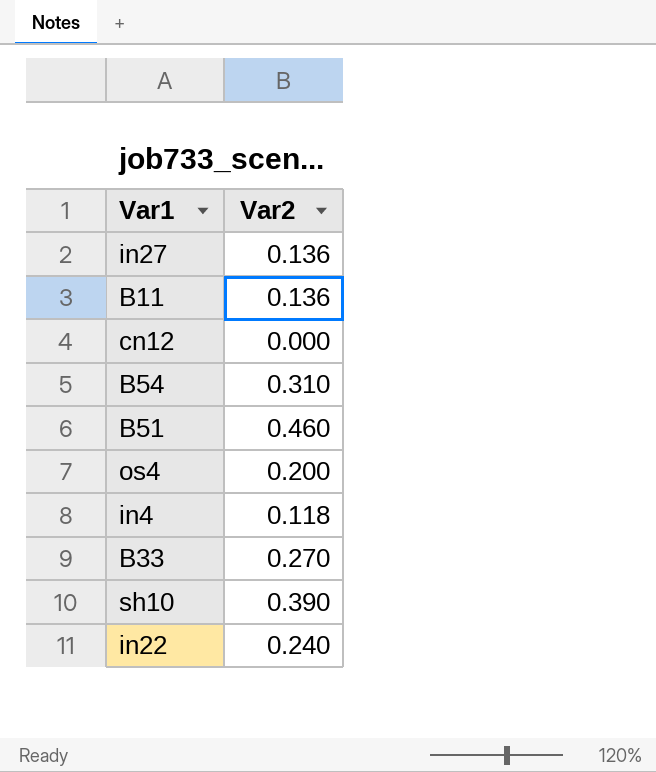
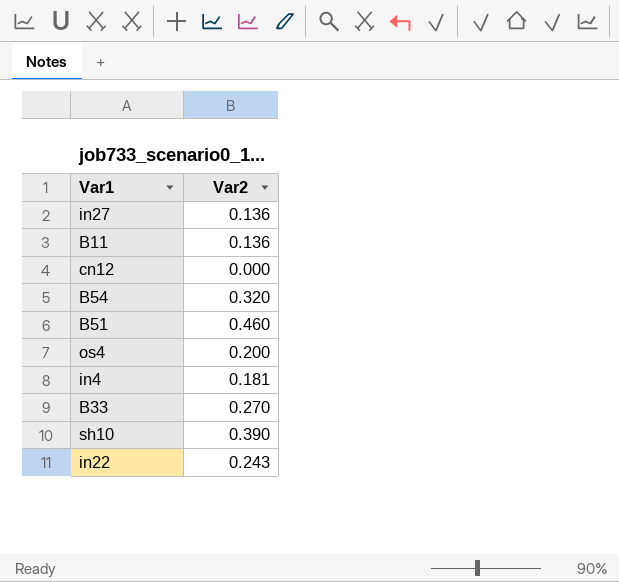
B54 | Var2: 0.310 -> 0.320
in4 | Var2: 0.118 -> 0.181
in22 | Var2: 0.240 -> 0.243

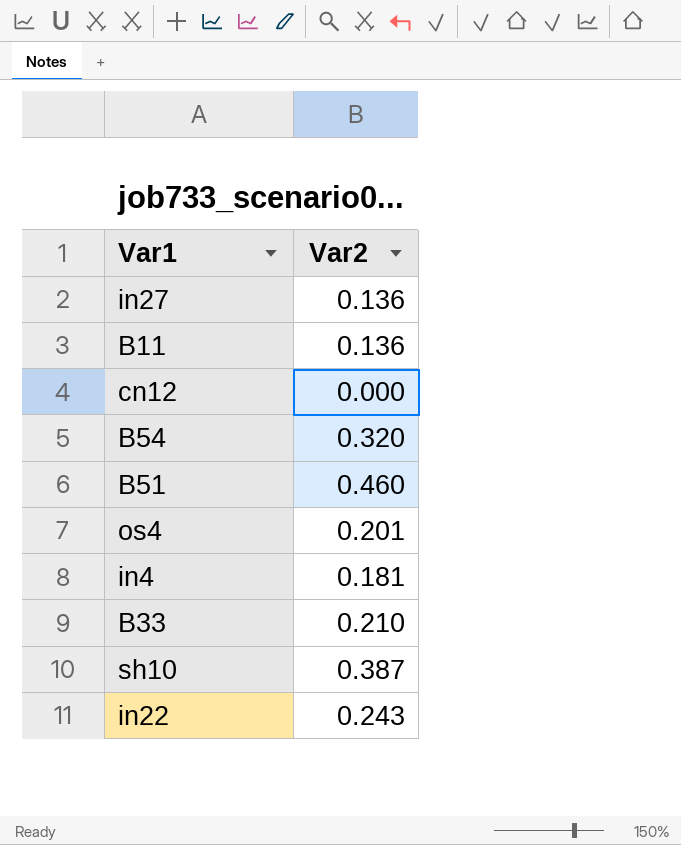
os4 | Var2: 0.200 -> 0.201
B33 | Var2: 0.270 -> 0.210
sh10 | Var2: 0.390 -> 0.387

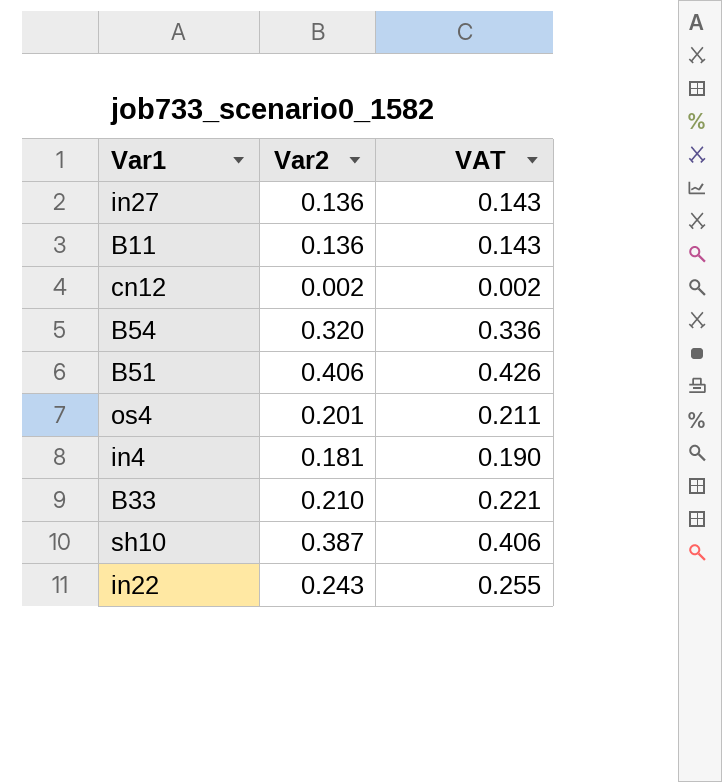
column VAT | formula: none -> [Var2] * 1.05
cn12 | Var2: 0.000 -> 0.002
B51 | Var2: 0.460 -> 0.406

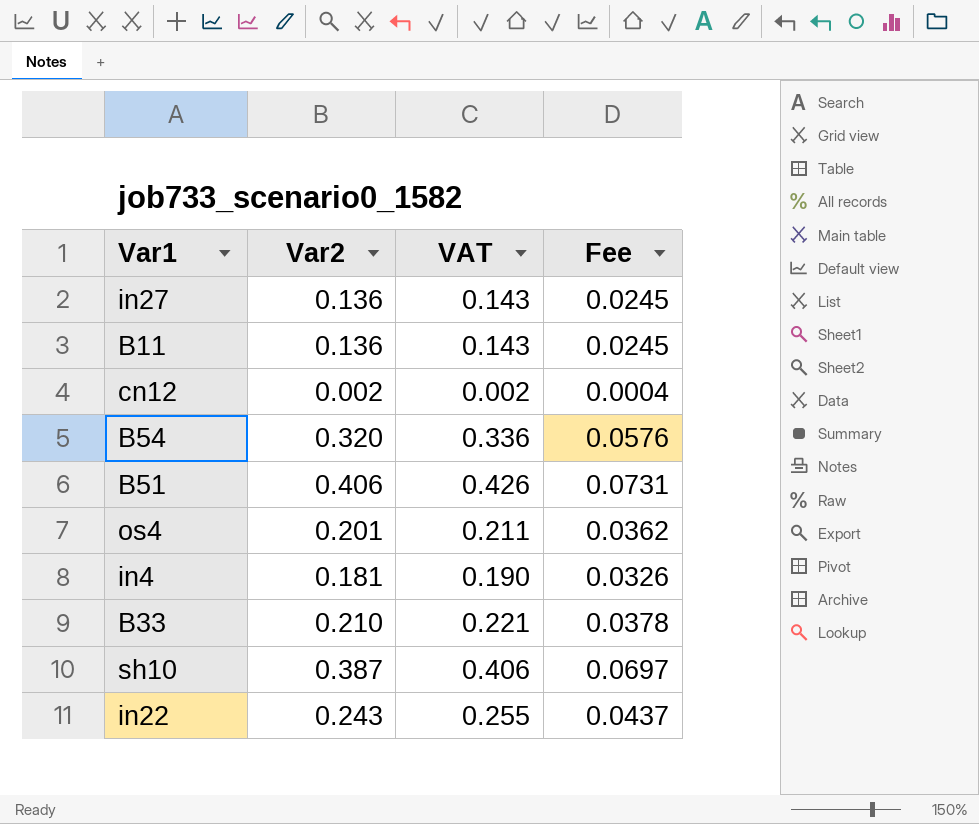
column Fee | formula: none -> [Var2] * 0.18

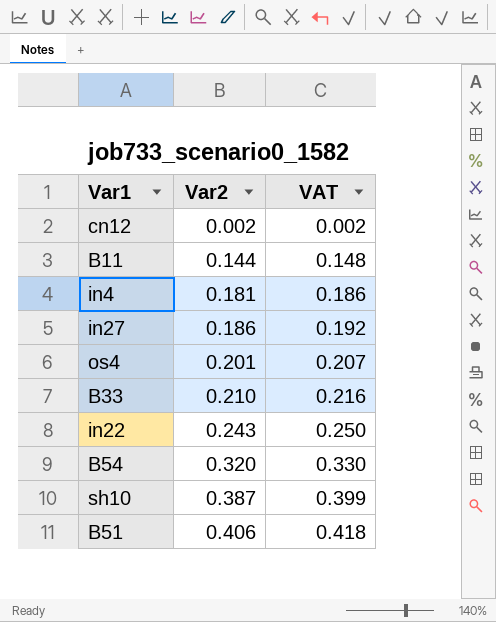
row order: none -> Var2 ascending
column Fee | formula: [Var2] * 0.18 -> none
column VAT | formula: [Var2] * 1.05 -> [Var2] * 1.03
B11 | Var2: 0.136 -> 0.144
in27 | Var2: 0.136 -> 0.186

